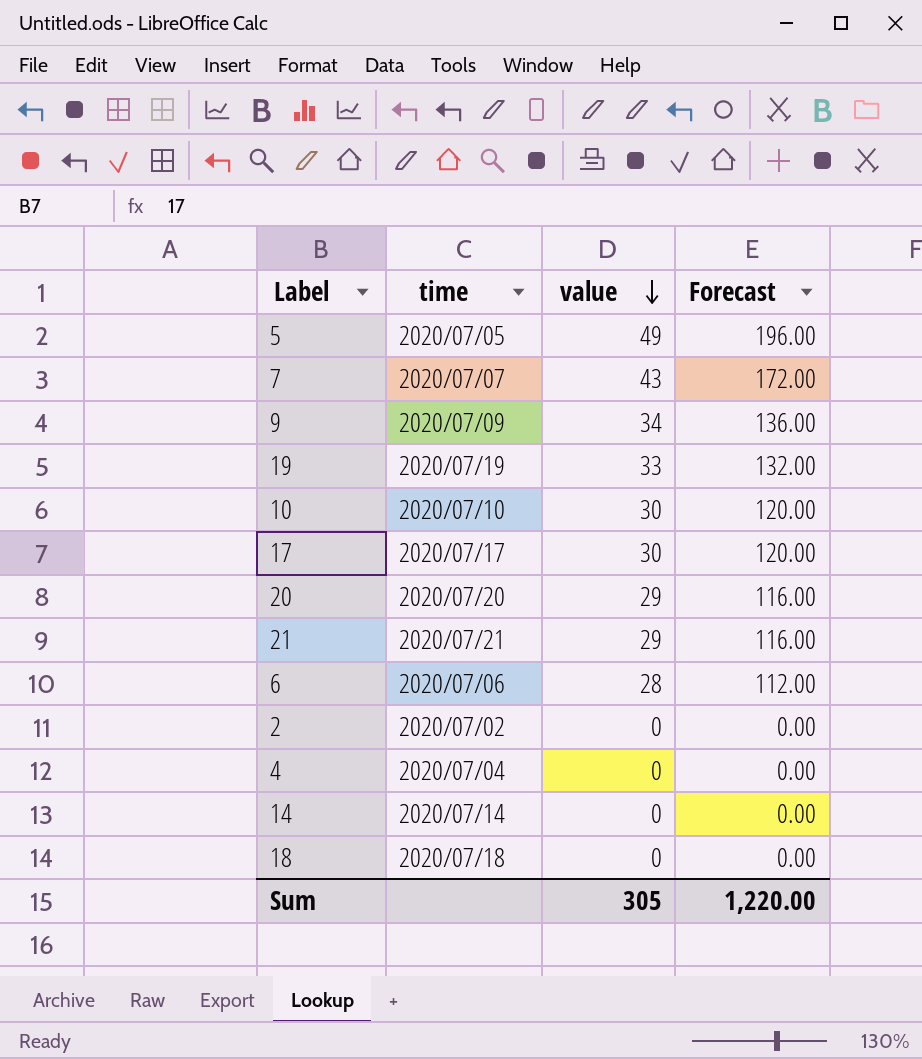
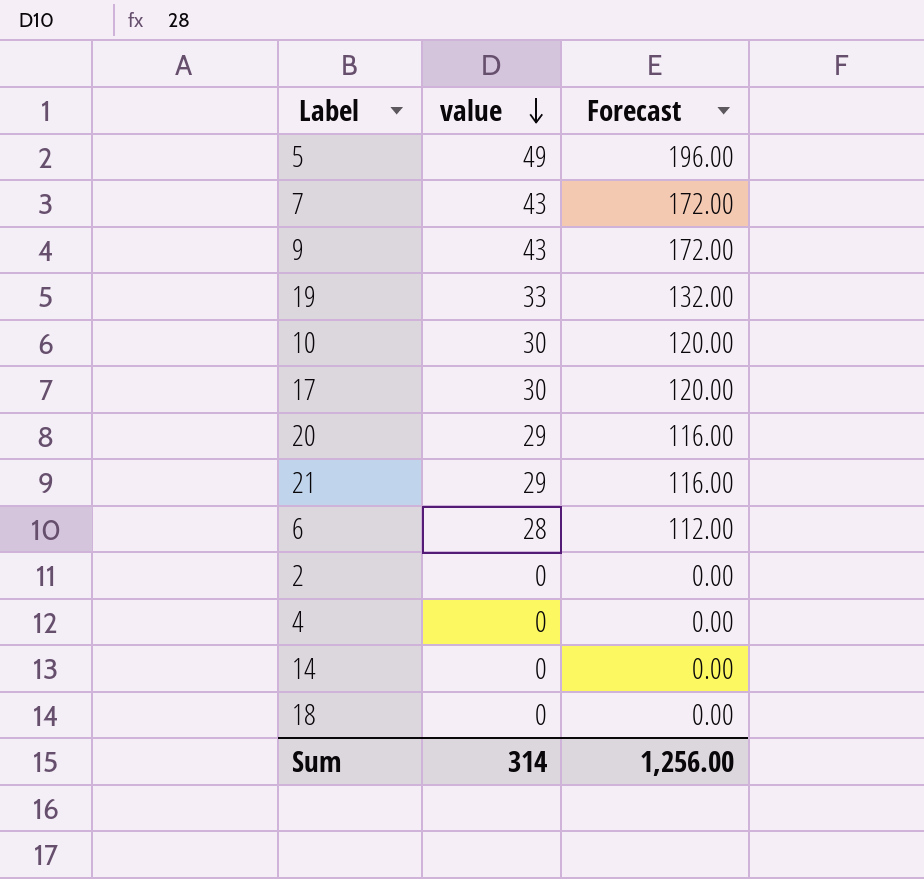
column time | position: 2 -> none
9 | value: 34 -> 43
9 | Forecast: 136.00 -> 172.00
Sum | value: 305 -> 314
Sum | Forecast: 1,220.00 -> 1,256.00

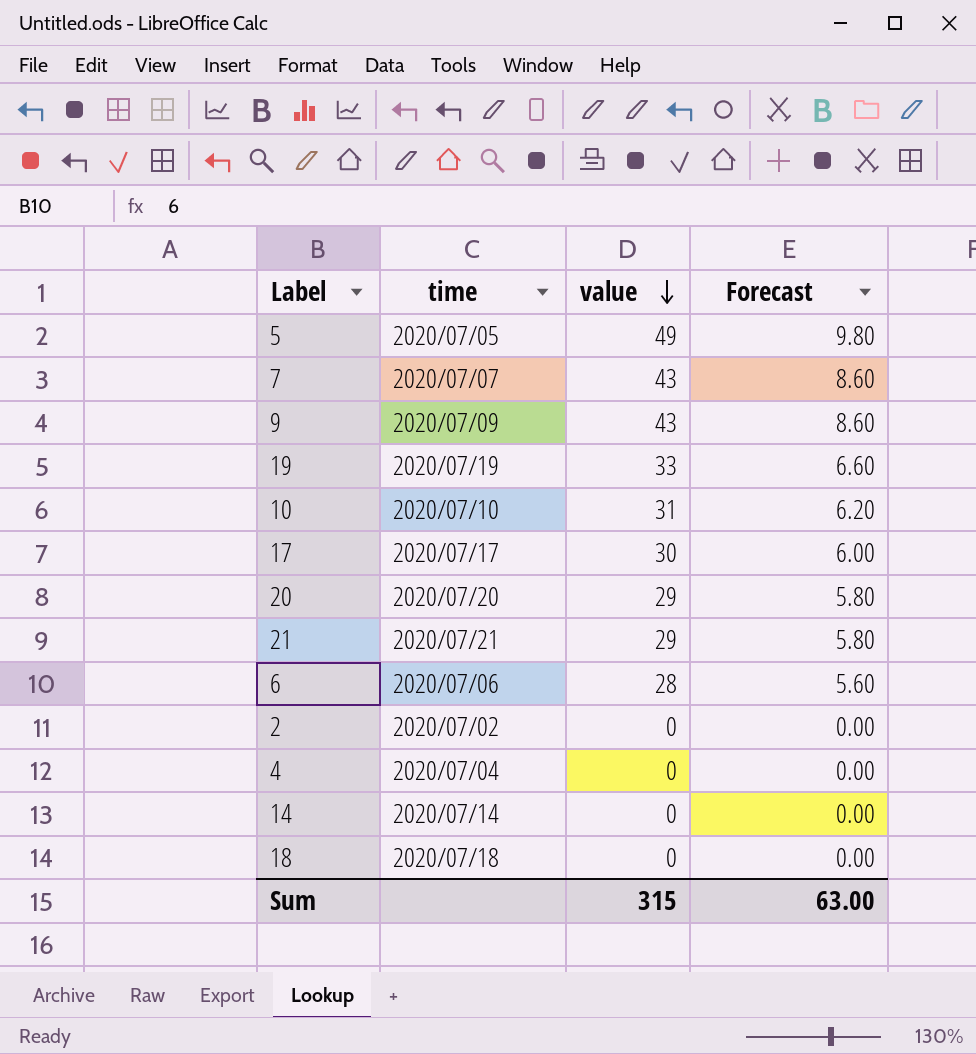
column time | position: none -> 2
column Forecast | formula: [value] * 4 -> [value] * 0.2
10 | value: 30 -> 31
Sum | value: 314 -> 315
Sum | Forecast: 1,256.00 -> 63.00

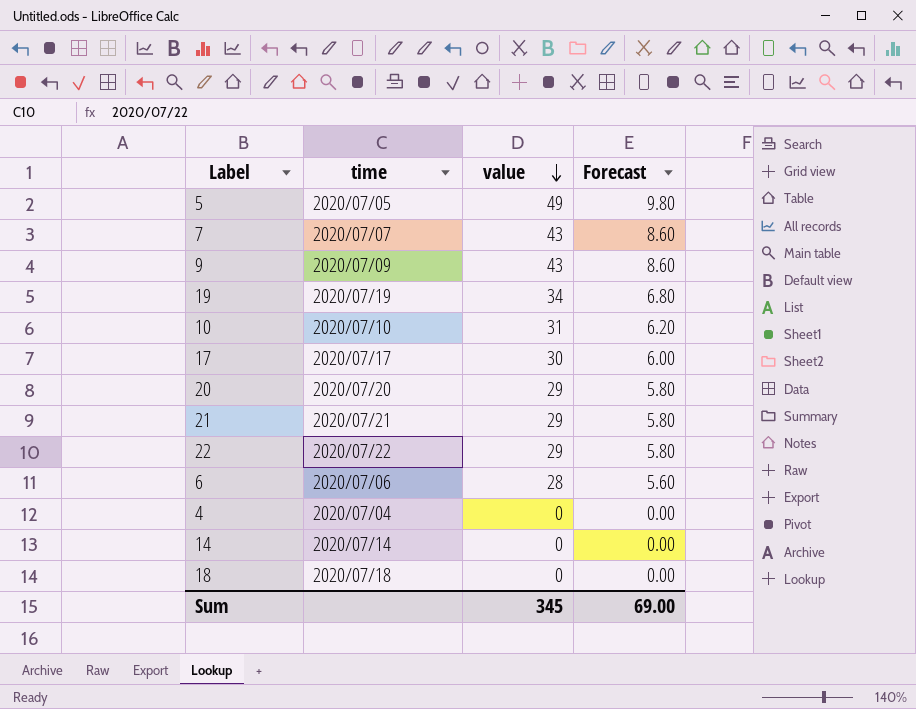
row 2: 2020/07/02 | 0 | 0.00 -> none
19 | value: 33 -> 34
19 | Forecast: 6.60 -> 6.80
row 22: none -> 2020/07/22 | 29 | 5.80
Sum | value: 315 -> 345
Sum | Forecast: 63.00 -> 69.00

